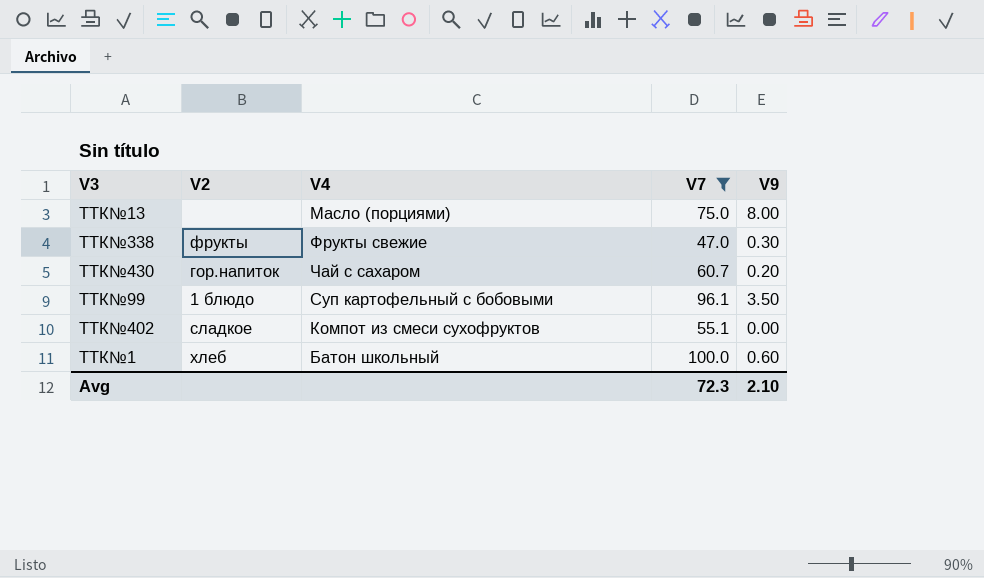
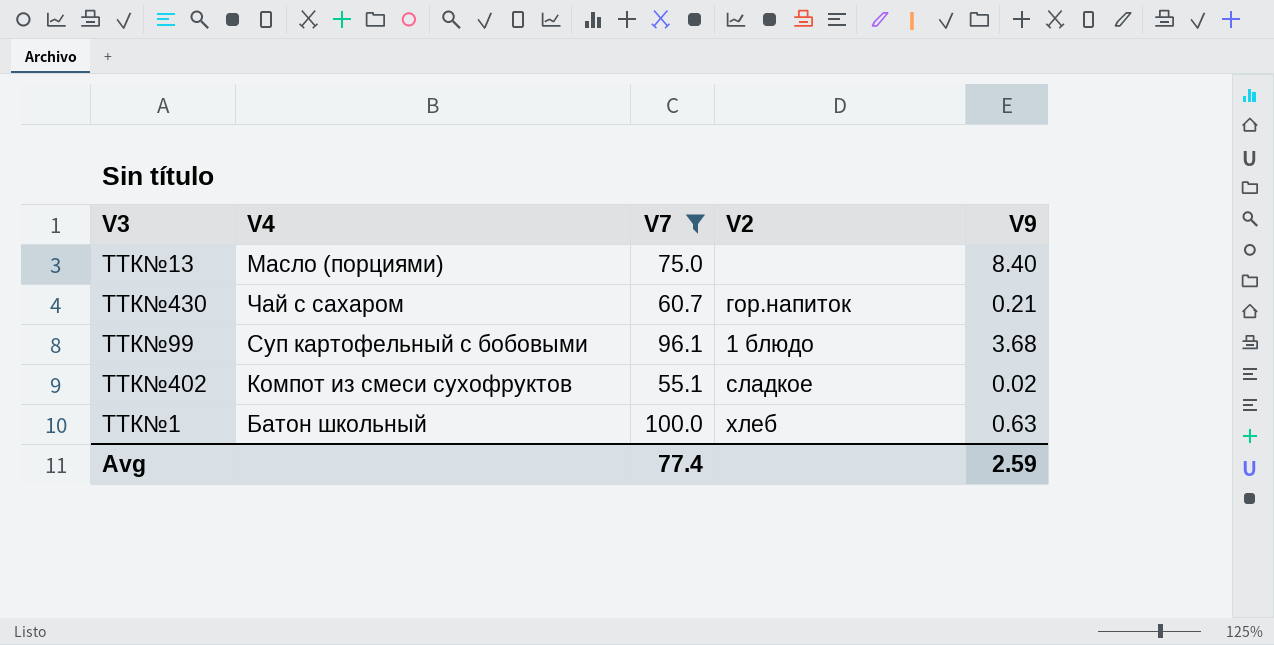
column V2 | position: 2 -> 4
row ТТК№338: фрукты | Фрукты свежие | 47.0 | 0.30 -> none
ТТК№13 | V9: 8.00 -> 8.40
ТТК№430 | V9: 0.20 -> 0.21
ТТК№99 | V9: 3.50 -> 3.68
ТТК№402 | V9: 0.00 -> 0.02
ТТК№1 | V9: 0.60 -> 0.63
Avg | V7: 72.3 -> 77.4
Avg | V9: 2.10 -> 2.59

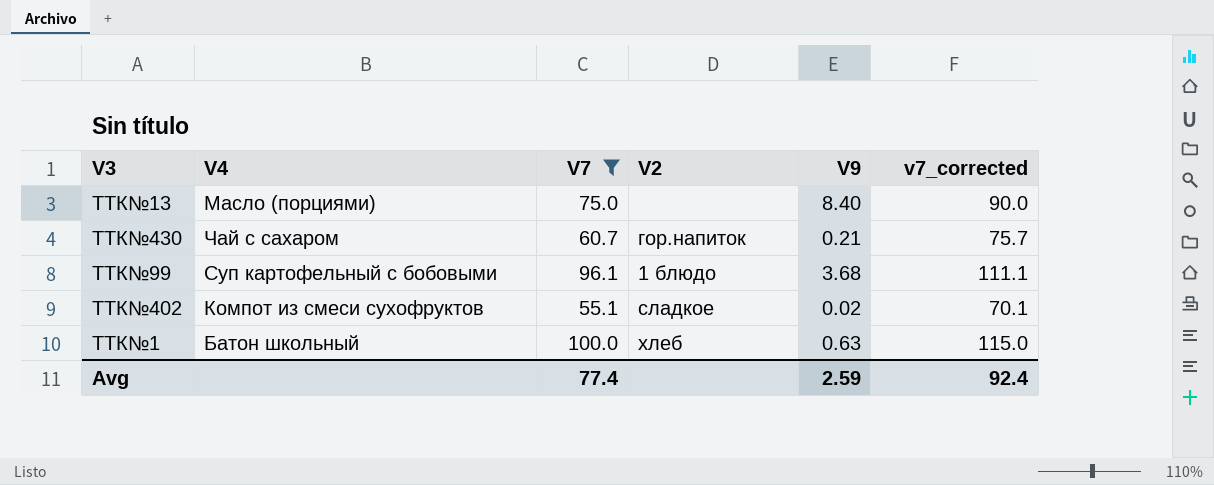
column v7_corrected | formula: none -> [V7] + 15

